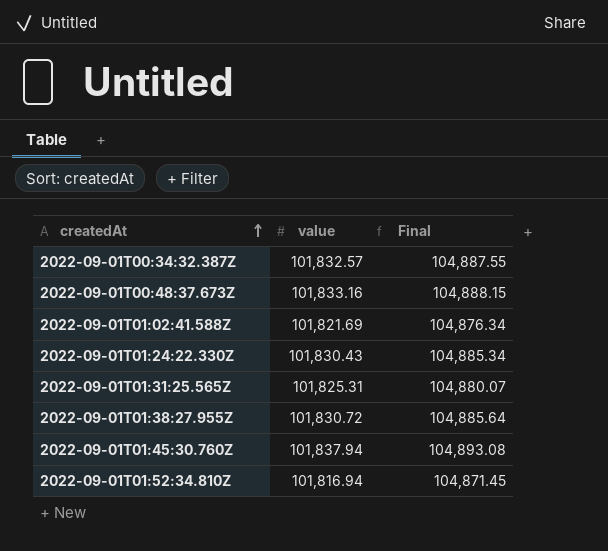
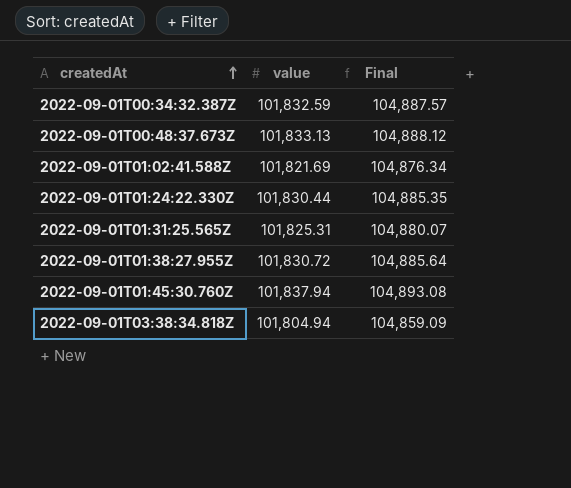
row 2022-09-01T01:52:34.810Z: 101,816.94 | 104,871.45 -> none
2022-09-01T00:34:32.387Z | value: 101,832.57 -> 101,832.59
2022-09-01T00:34:32.387Z | Final: 104,887.55 -> 104,887.57
2022-09-01T00:48:37.673Z | value: 101,833.16 -> 101,833.13
2022-09-01T00:48:37.673Z | Final: 104,888.15 -> 104,888.12
2022-09-01T01:24:22.330Z | value: 101,830.43 -> 101,830.44
2022-09-01T01:24:22.330Z | Final: 104,885.34 -> 104,885.35
row 2022-09-01T03:38:34.818Z: none -> 101,804.94 | 104,859.09

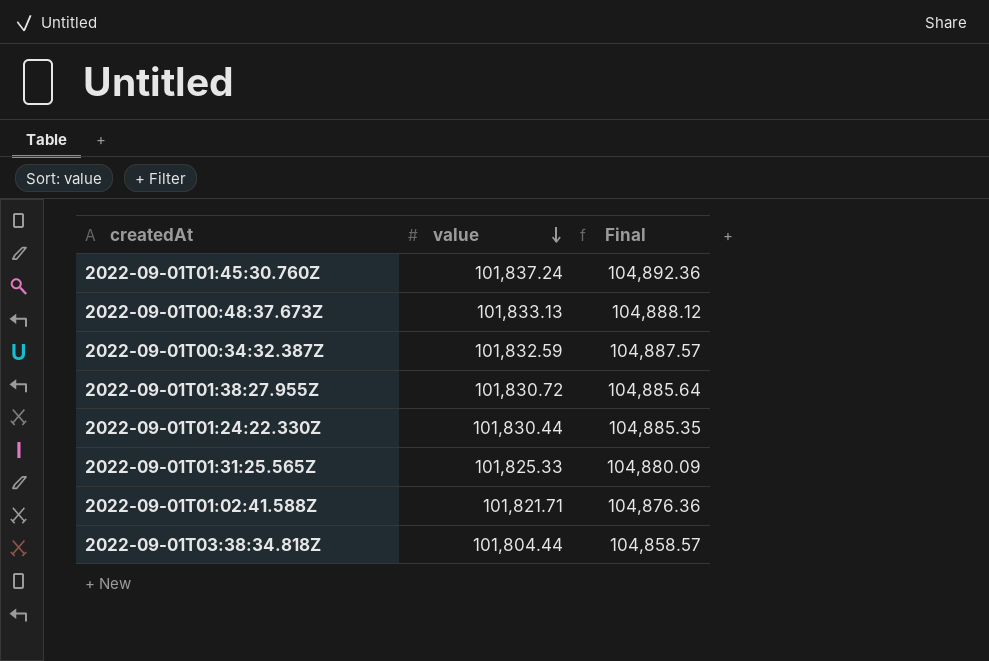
row order: createdAt ascending -> value descending
2022-09-01T01:45:30.760Z | value: 101,837.94 -> 101,837.24
2022-09-01T01:45:30.760Z | Final: 104,893.08 -> 104,892.36
2022-09-01T01:31:25.565Z | value: 101,825.31 -> 101,825.33
2022-09-01T01:31:25.565Z | Final: 104,880.07 -> 104,880.09
2022-09-01T01:02:41.588Z | value: 101,821.69 -> 101,821.71
2022-09-01T01:02:41.588Z | Final: 104,876.34 -> 104,876.36
2022-09-01T03:38:34.818Z | value: 101,804.94 -> 101,804.44
2022-09-01T03:38:34.818Z | Final: 104,859.09 -> 104,858.57

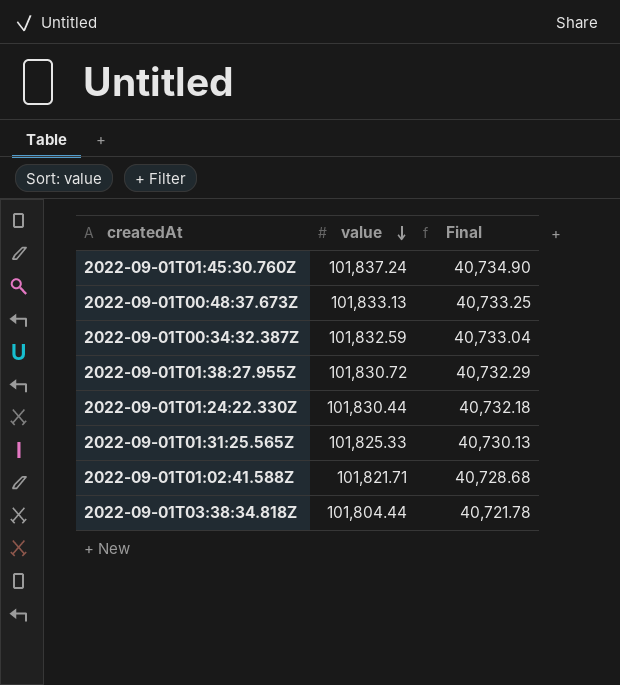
column Final | formula: [value] * 1.03 -> [value] * 0.4

